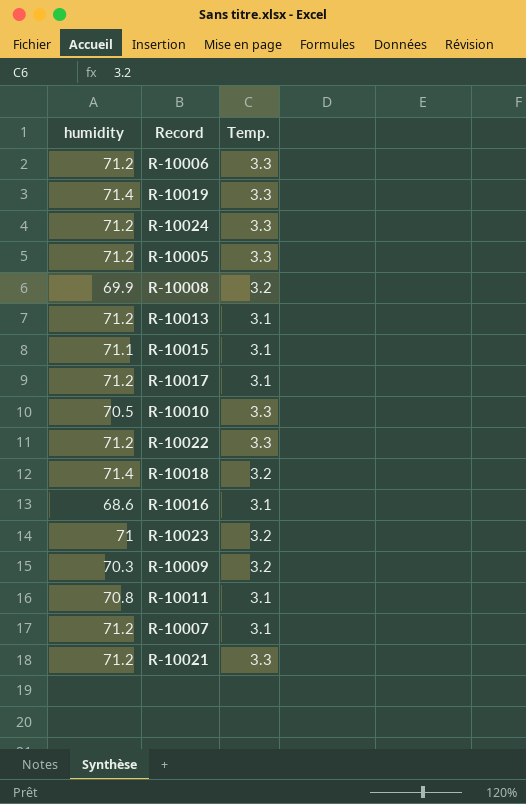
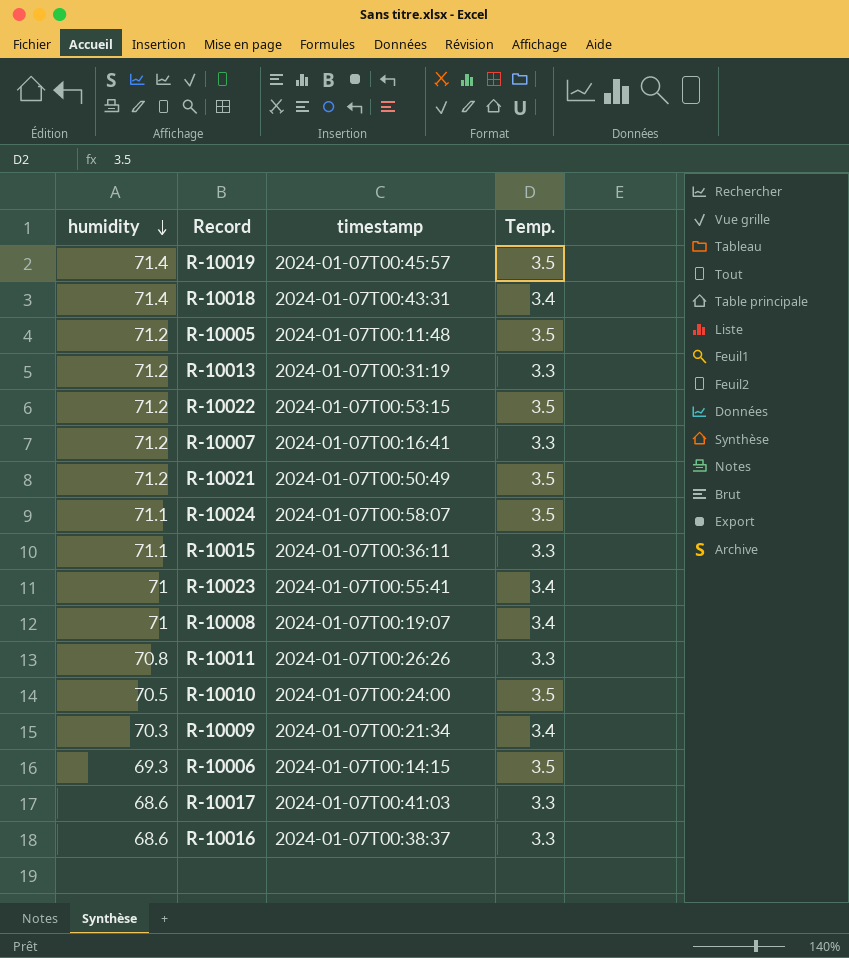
row order: none -> humidity descending
column timestamp | position: none -> 3
R-10019 | Temp.: 3.3 -> 3.5
R-10018 | Temp.: 3.2 -> 3.4
R-10005 | Temp.: 3.3 -> 3.5
R-10013 | Temp.: 3.1 -> 3.3
R-10022 | Temp.: 3.3 -> 3.5
R-10007 | Temp.: 3.1 -> 3.3
R-10021 | Temp.: 3.3 -> 3.5
R-10024 | humidity: 71.2 -> 71.1
R-10024 | Temp.: 3.3 -> 3.5
R-10015 | Temp.: 3.1 -> 3.3
R-10023 | Temp.: 3.2 -> 3.4
R-10008 | humidity: 69.9 -> 71
R-10008 | Temp.: 3.2 -> 3.4
R-10011 | Temp.: 3.1 -> 3.3
R-10010 | Temp.: 3.3 -> 3.5
R-10009 | Temp.: 3.2 -> 3.4
R-10006 | humidity: 71.2 -> 69.3
R-10006 | Temp.: 3.3 -> 3.5
R-10017 | humidity: 71.2 -> 68.6
R-10017 | Temp.: 3.1 -> 3.3
R-10016 | Temp.: 3.1 -> 3.3

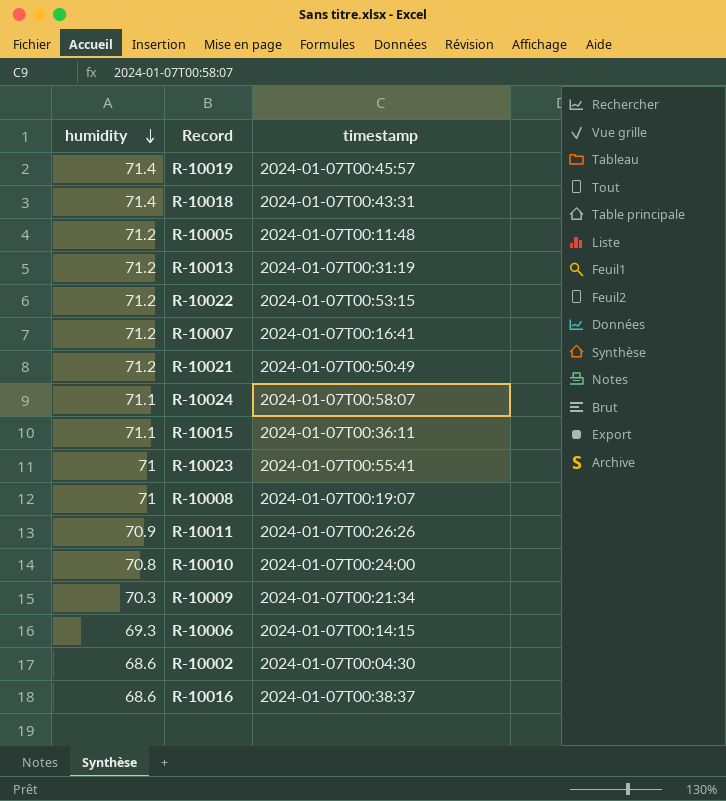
column Temp. | position: 4 -> none
row R-10017: 68.6 | 2024-01-07T00:41:03 | 3.3 -> none
R-10011 | humidity: 70.8 -> 70.9
R-10010 | humidity: 70.5 -> 70.8
row R-10002: none -> 68.6 | 2024-01-07T00:04:30

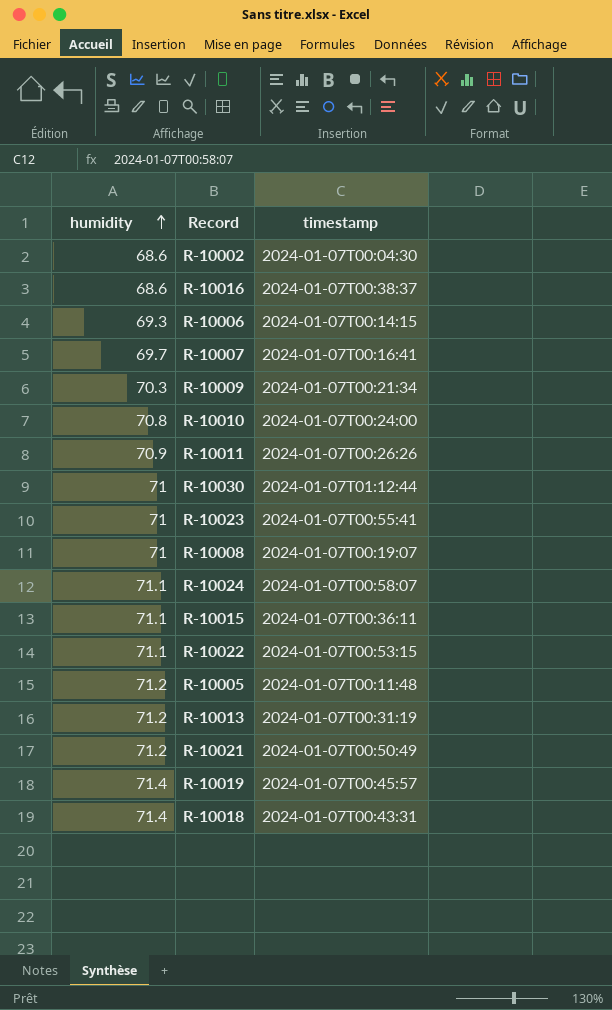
row order: humidity descending -> humidity ascending
R-10007 | humidity: 71.2 -> 69.7
row R-10030: none -> 71 | 2024-01-07T01:12:44
R-10022 | humidity: 71.2 -> 71.1

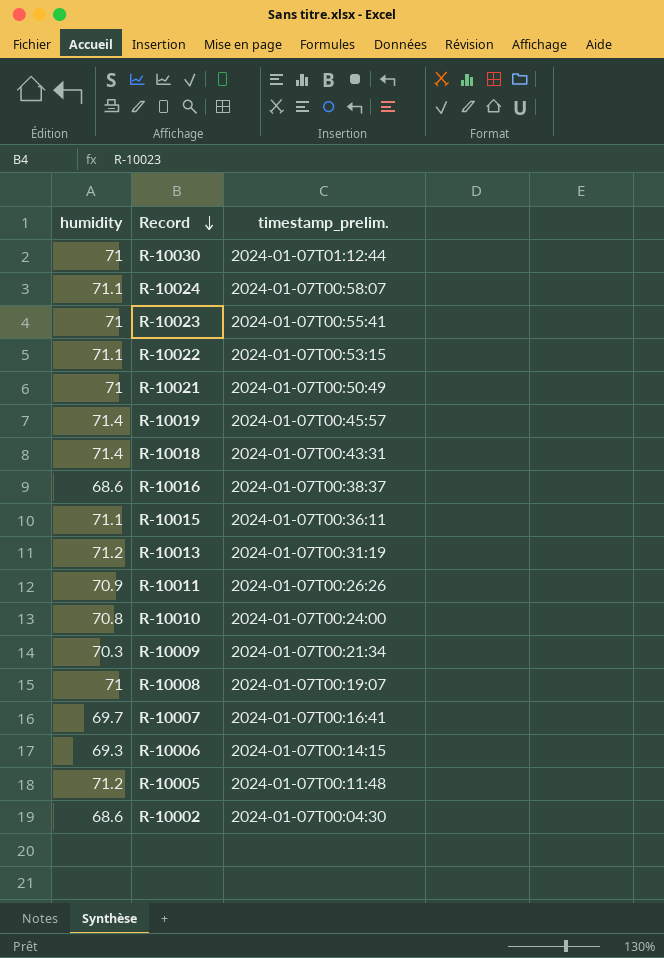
row order: humidity ascending -> Record descending
column name: timestamp -> timestamp_prelim.
R-10021 | humidity: 71.2 -> 71

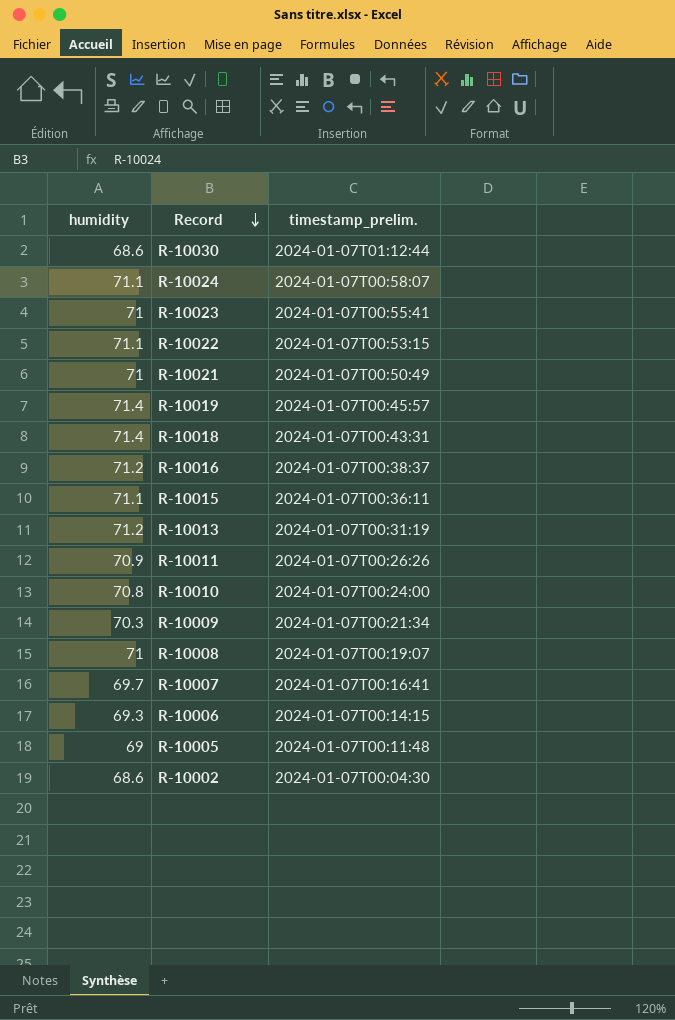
R-10030 | humidity: 71 -> 68.6
R-10016 | humidity: 68.6 -> 71.2
R-10005 | humidity: 71.2 -> 69

